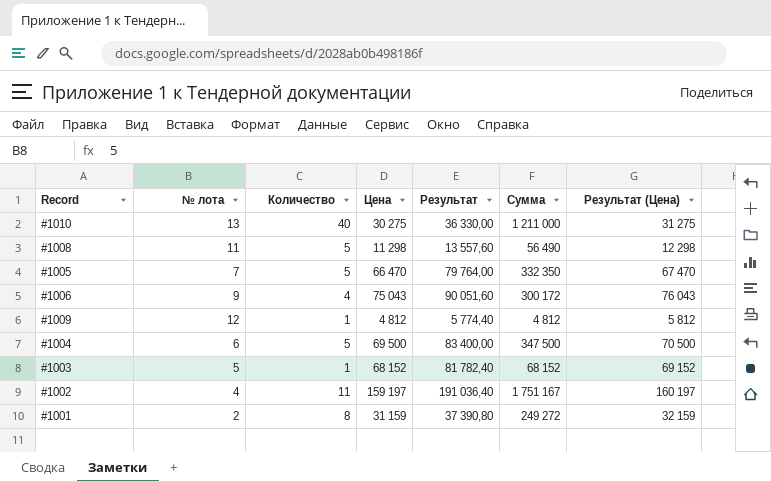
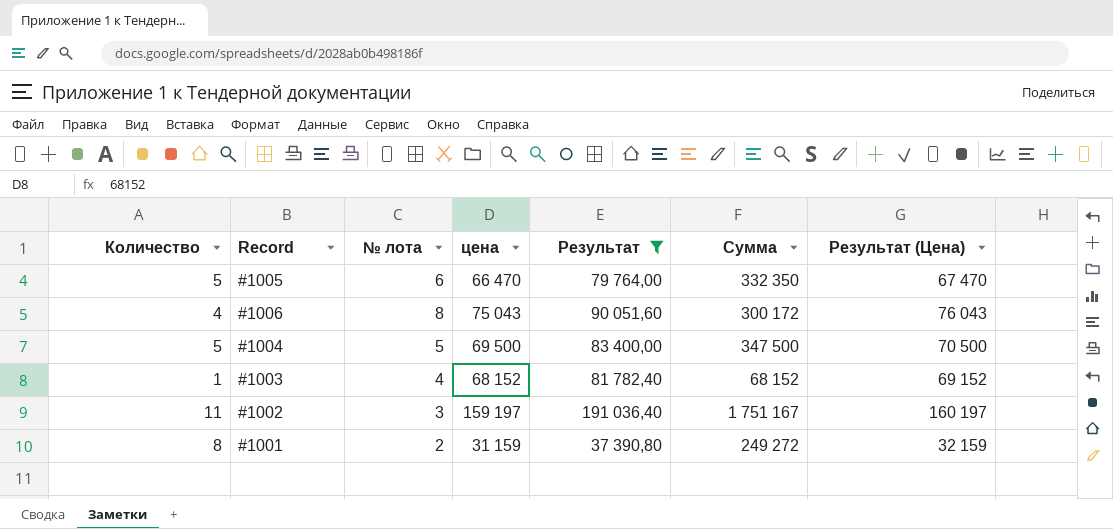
filter: none -> Результат >= 37 390,80
column Количество | position: 3 -> 1
column name: Цена -> цена
#1005 | № лота: 7 -> 6
#1006 | № лота: 9 -> 8
#1004 | № лота: 6 -> 5
#1003 | № лота: 5 -> 4
#1002 | № лота: 4 -> 3

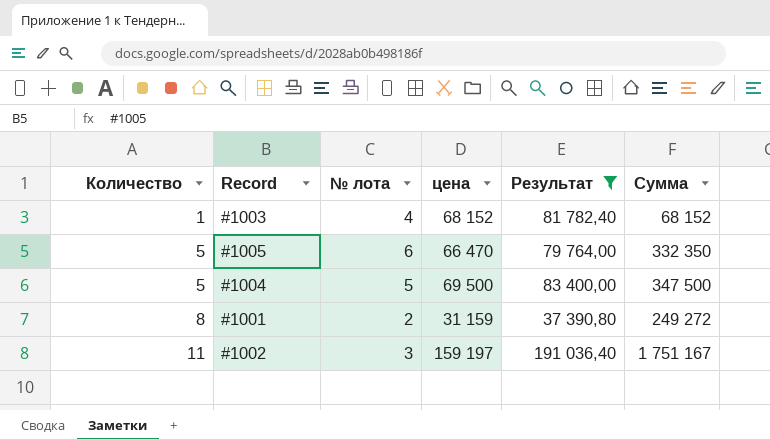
row order: none -> Количество ascending
column Результат (Цена) | formula: [цена] + 1000 -> none
row #1006: 4 | 8 | 75 043 | 90 051,60 | 300 172 | 76 043 -> none

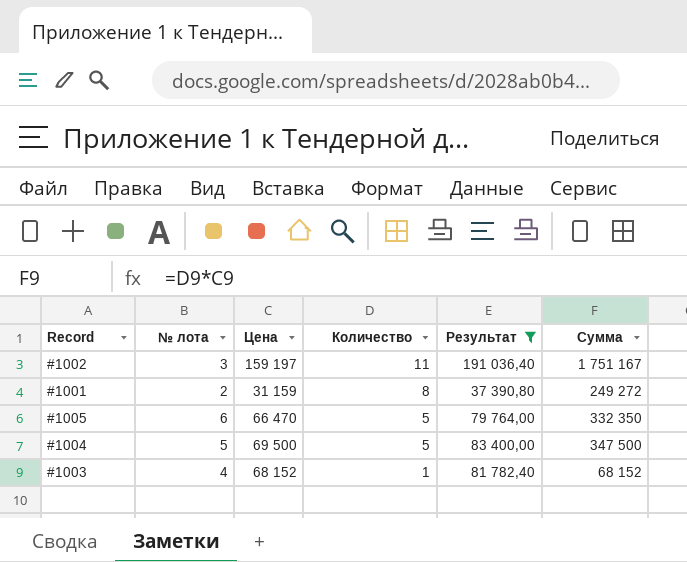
row order: Количество ascending -> Количество descending
column name: цена -> Цена
column Количество | position: 1 -> 4

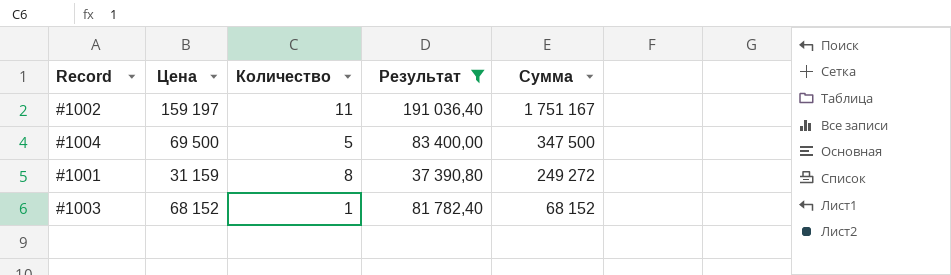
row order: Количество descending -> Сумма descending
column № лота | position: 2 -> none
row #1005: 6 | 66 470 | 5 | 79 764,00 | 332 350 -> none

